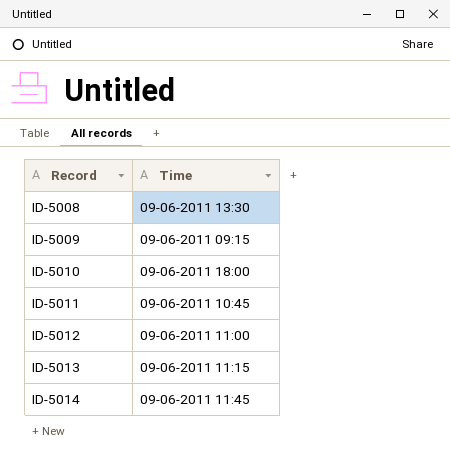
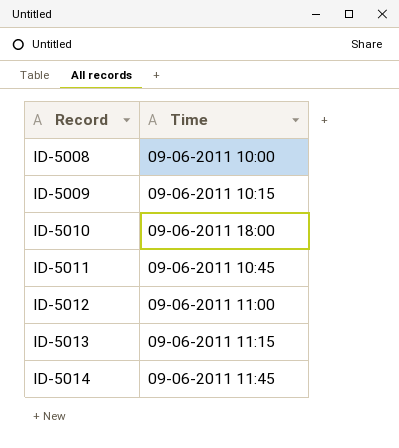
ID-5008 | Time: 09-06-2011 13:30 -> 09-06-2011 10:00
ID-5009 | Time: 09-06-2011 09:15 -> 09-06-2011 10:15

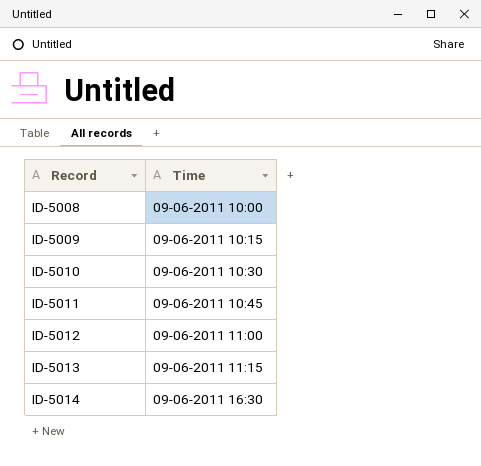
ID-5010 | Time: 09-06-2011 18:00 -> 09-06-2011 10:30
ID-5014 | Time: 09-06-2011 11:45 -> 09-06-2011 16:30

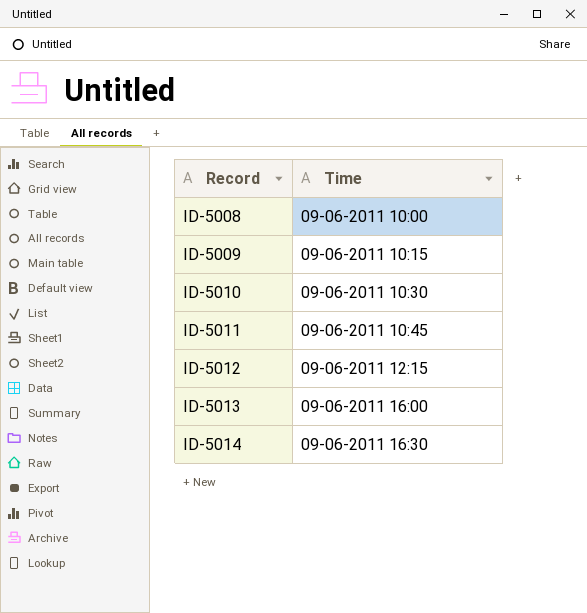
ID-5012 | Time: 09-06-2011 11:00 -> 09-06-2011 12:15
ID-5013 | Time: 09-06-2011 11:15 -> 09-06-2011 16:00

